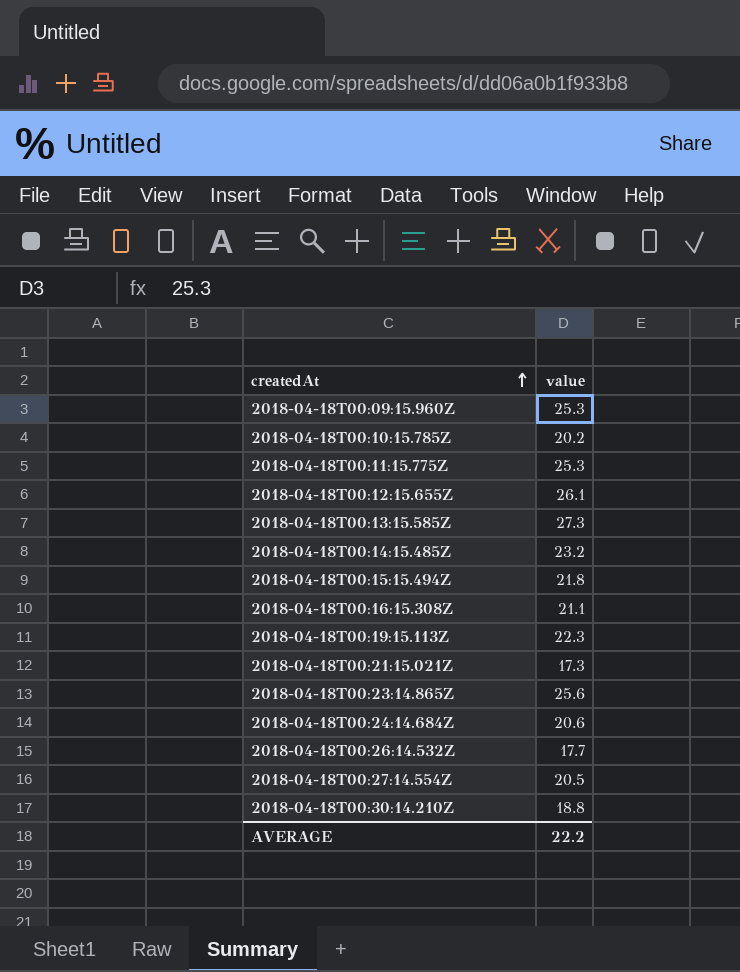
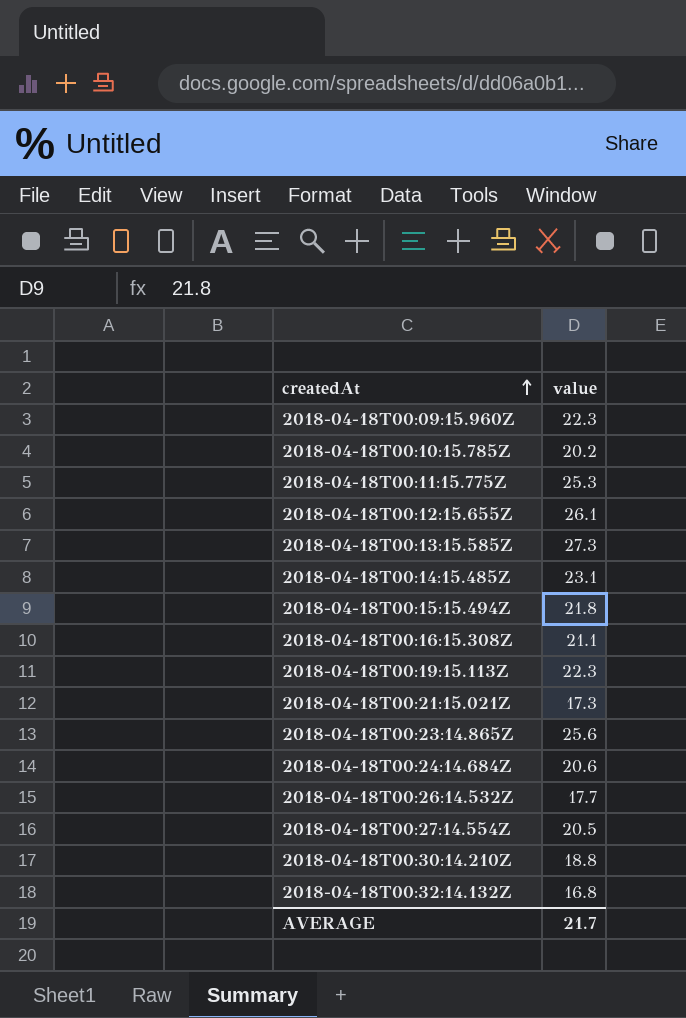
2018-04-18T00:09:15.960Z | value: 25.3 -> 22.3
2018-04-18T00:14:15.485Z | value: 23.2 -> 23.1
row 2018-04-18T00:32:14.132Z: none -> 16.8
AVERAGE | value: 22.2 -> 21.7

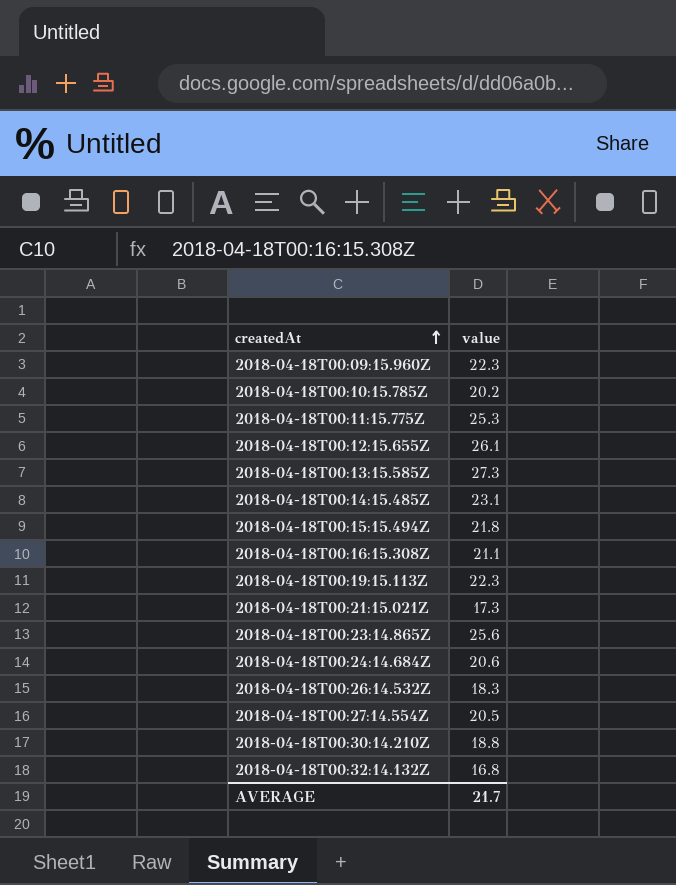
2018-04-18T00:26:14.532Z | value: 17.7 -> 18.3

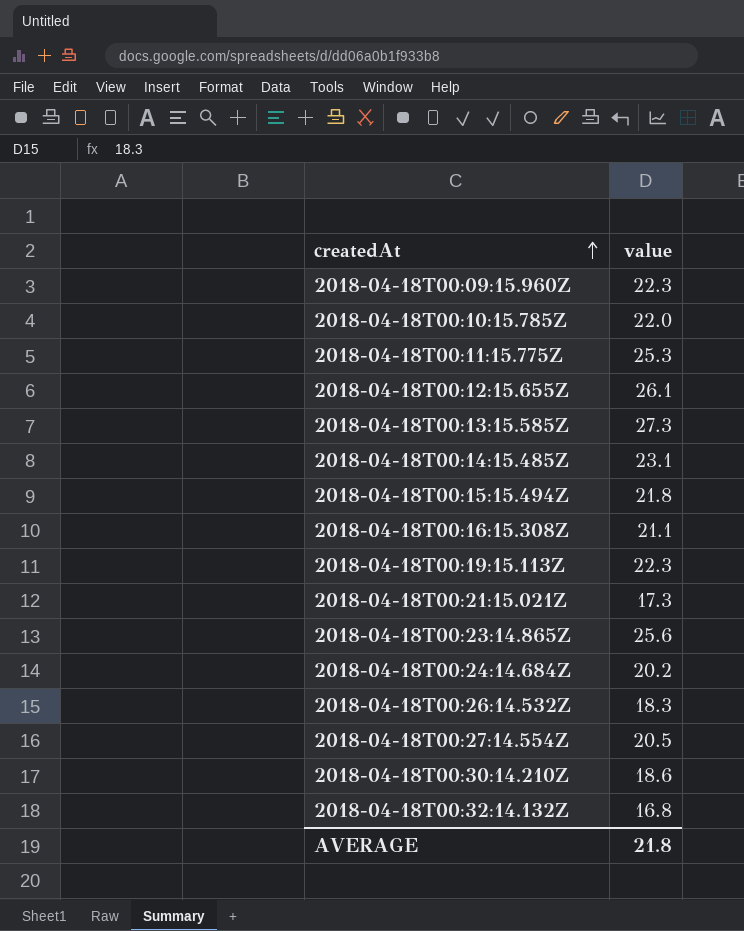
2018-04-18T00:10:15.785Z | value: 20.2 -> 22.0
2018-04-18T00:24:14.684Z | value: 20.6 -> 20.2
2018-04-18T00:30:14.210Z | value: 18.8 -> 18.6
AVERAGE | value: 21.7 -> 21.8

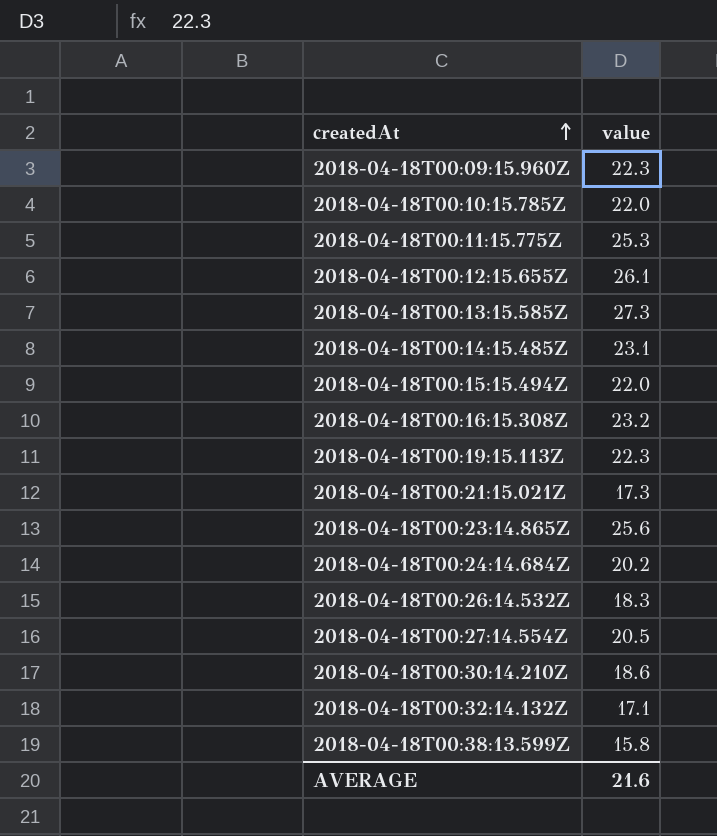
2018-04-18T00:15:15.494Z | value: 21.8 -> 22.0
2018-04-18T00:16:15.308Z | value: 21.1 -> 23.2
2018-04-18T00:32:14.132Z | value: 16.8 -> 17.1
row 2018-04-18T00:38:13.599Z: none -> 15.8
AVERAGE | value: 21.8 -> 21.6

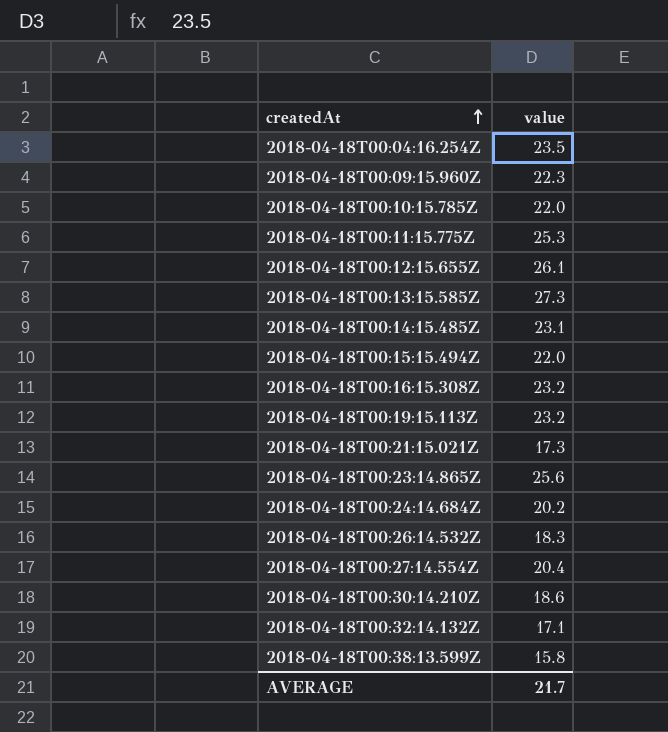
row 2018-04-18T00:04:16.254Z: none -> 23.5
2018-04-18T00:19:15.113Z | value: 22.3 -> 23.2
2018-04-18T00:27:14.554Z | value: 20.5 -> 20.4
AVERAGE | value: 21.6 -> 21.7

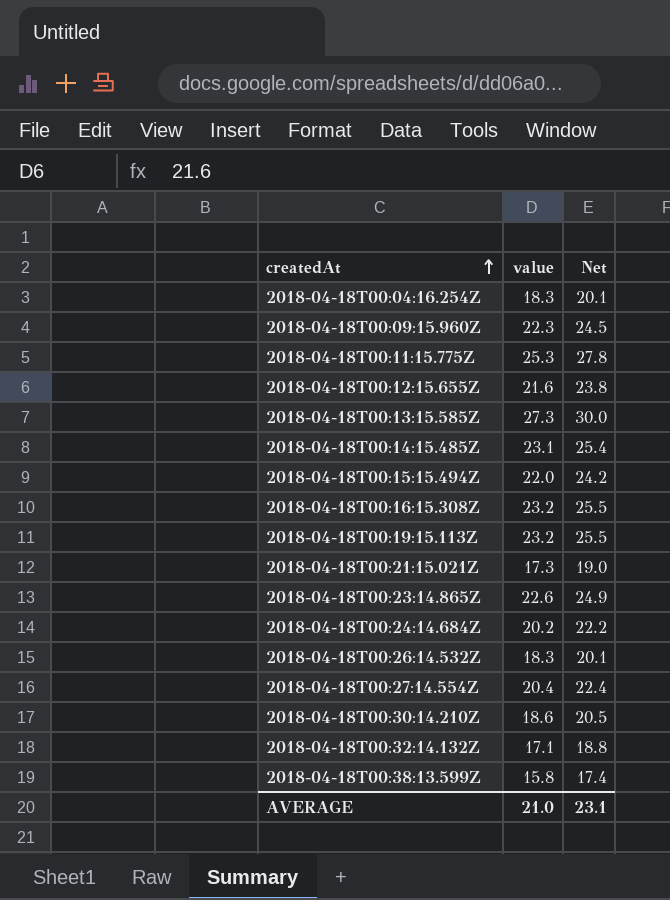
column Net | formula: none -> [value] * 1.1
row 2018-04-18T00:10:15.785Z: 22.0 -> none
2018-04-18T00:04:16.254Z | value: 23.5 -> 18.3
2018-04-18T00:12:15.655Z | value: 26.1 -> 21.6
2018-04-18T00:23:14.865Z | value: 25.6 -> 22.6
AVERAGE | value: 21.7 -> 21.0

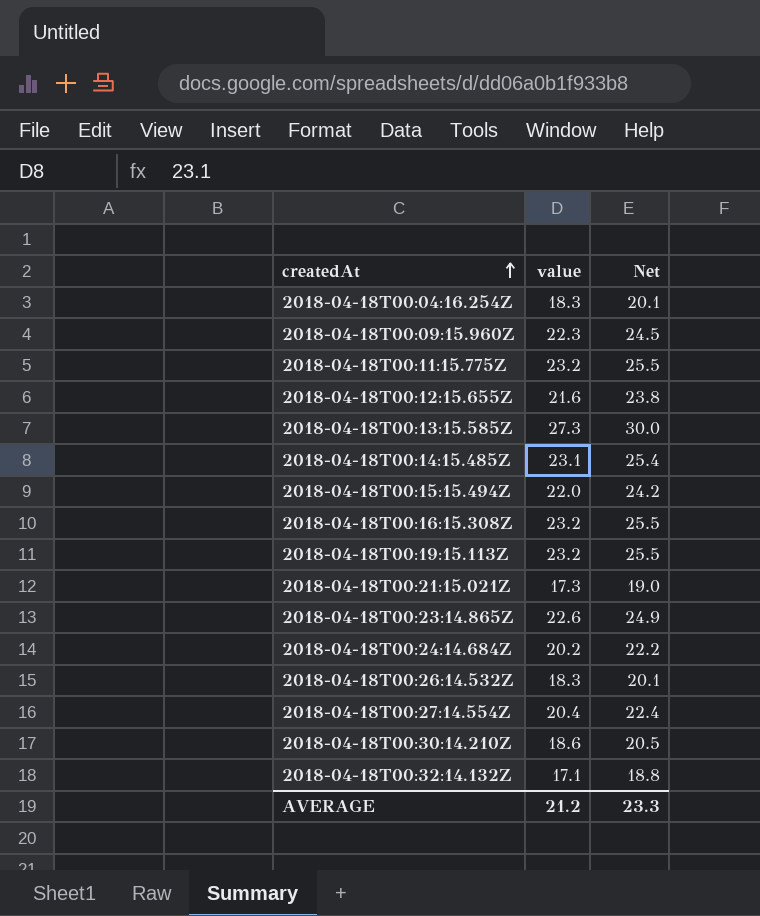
row 2018-04-18T00:38:13.599Z: 15.8 | 17.4 -> none
2018-04-18T00:11:15.775Z | value: 25.3 -> 23.2
2018-04-18T00:11:15.775Z | Net: 27.8 -> 25.5
AVERAGE | value: 21.0 -> 21.2
AVERAGE | Net: 23.1 -> 23.3

